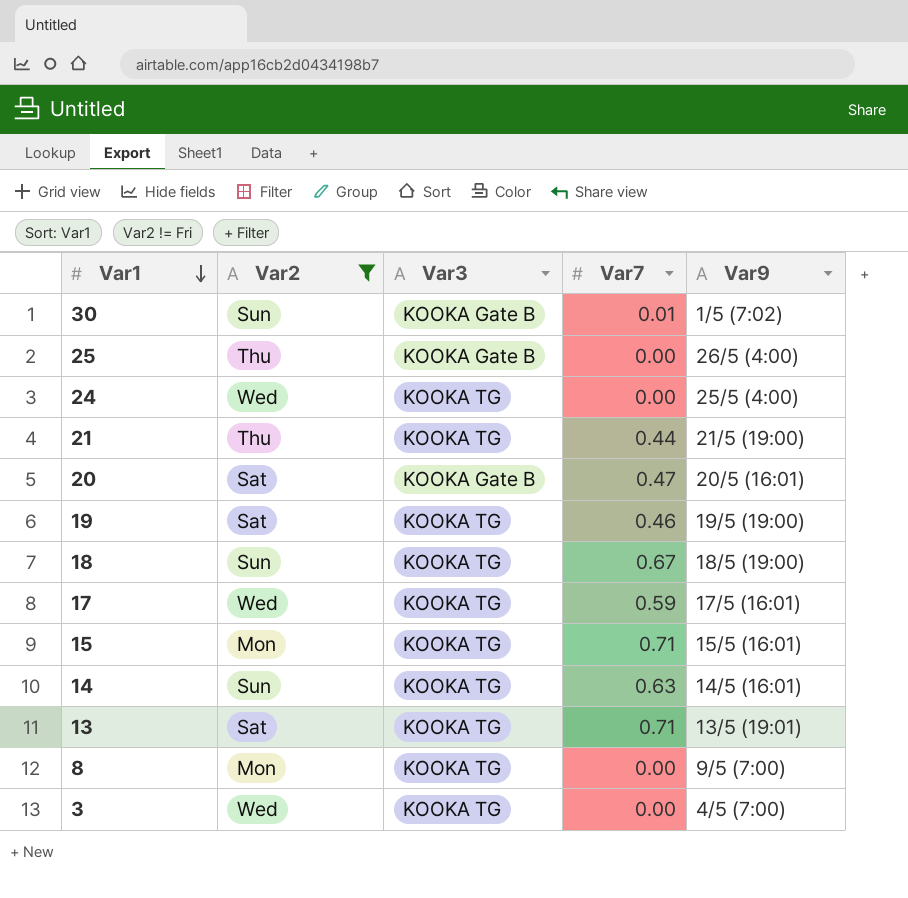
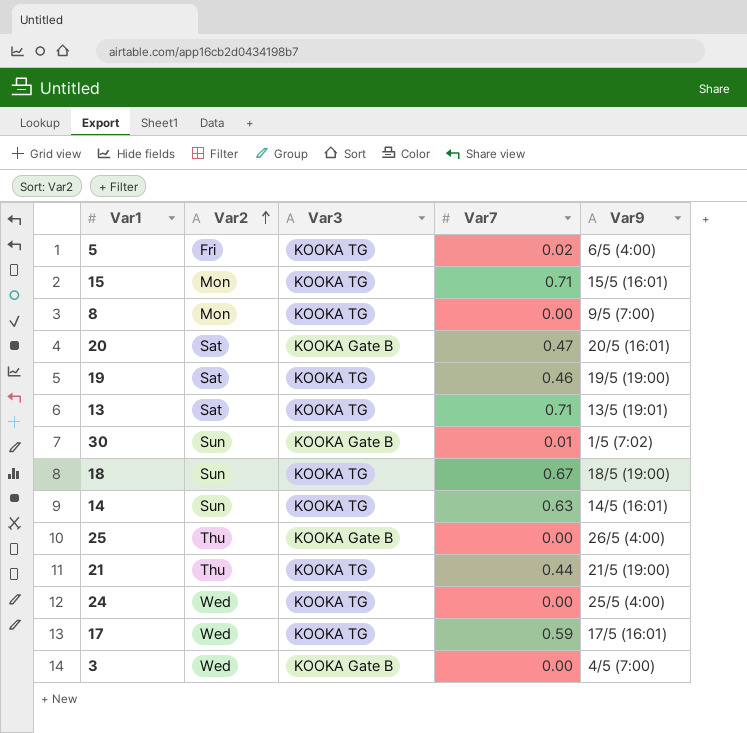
filter: Var2 != Fri -> none
row order: Var1 descending -> Var2 ascending
3 | Var3: KOOKA TG -> KOOKA Gate B

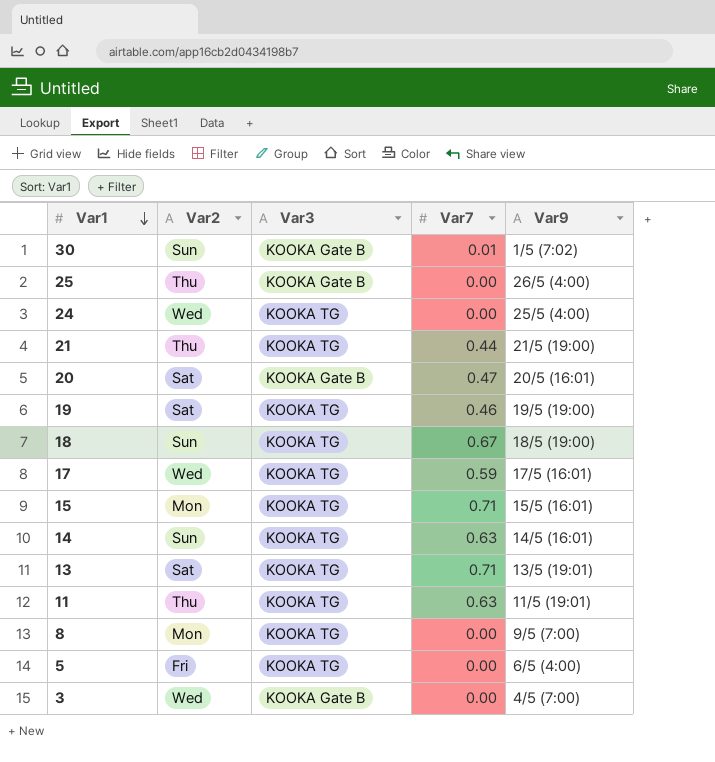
row order: Var2 ascending -> Var1 descending
row 11: none -> Thu | KOOKA TG | 0.63 | 11/5 (19:01)
5 | Var7: 0.02 -> 0.00

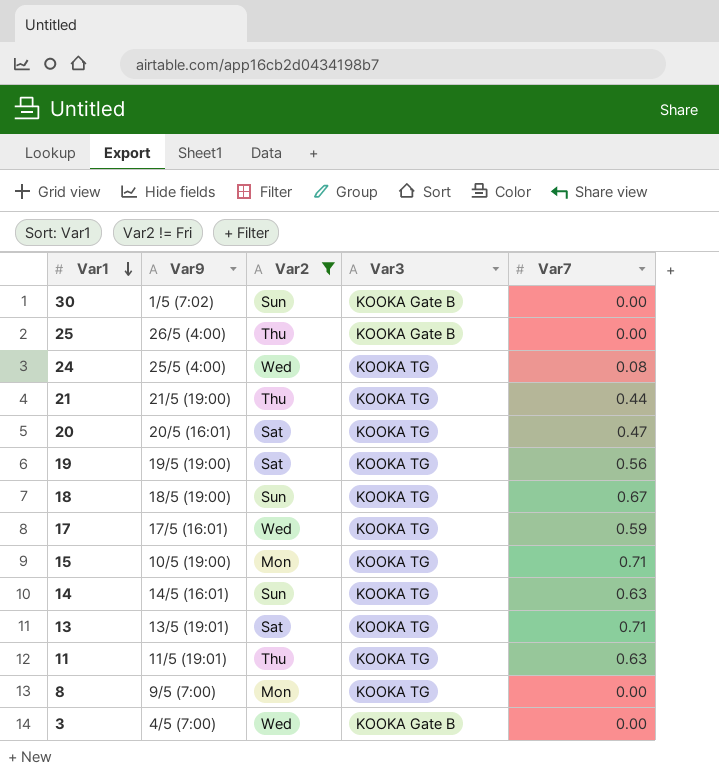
filter: none -> Var2 != Fri
column Var9 | position: 5 -> 2
30 | Var7: 0.01 -> 0.00
24 | Var7: 0.00 -> 0.08
20 | Var3: KOOKA Gate B -> KOOKA TG
19 | Var7: 0.46 -> 0.56
15 | Var9: 15/5 (16:01) -> 10/5 (19:00)

